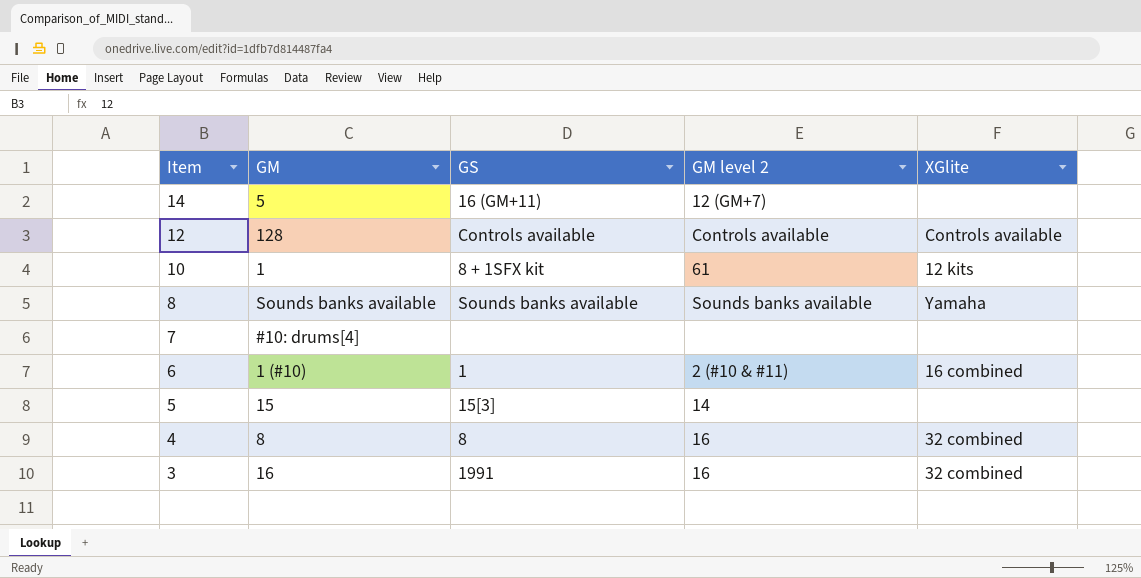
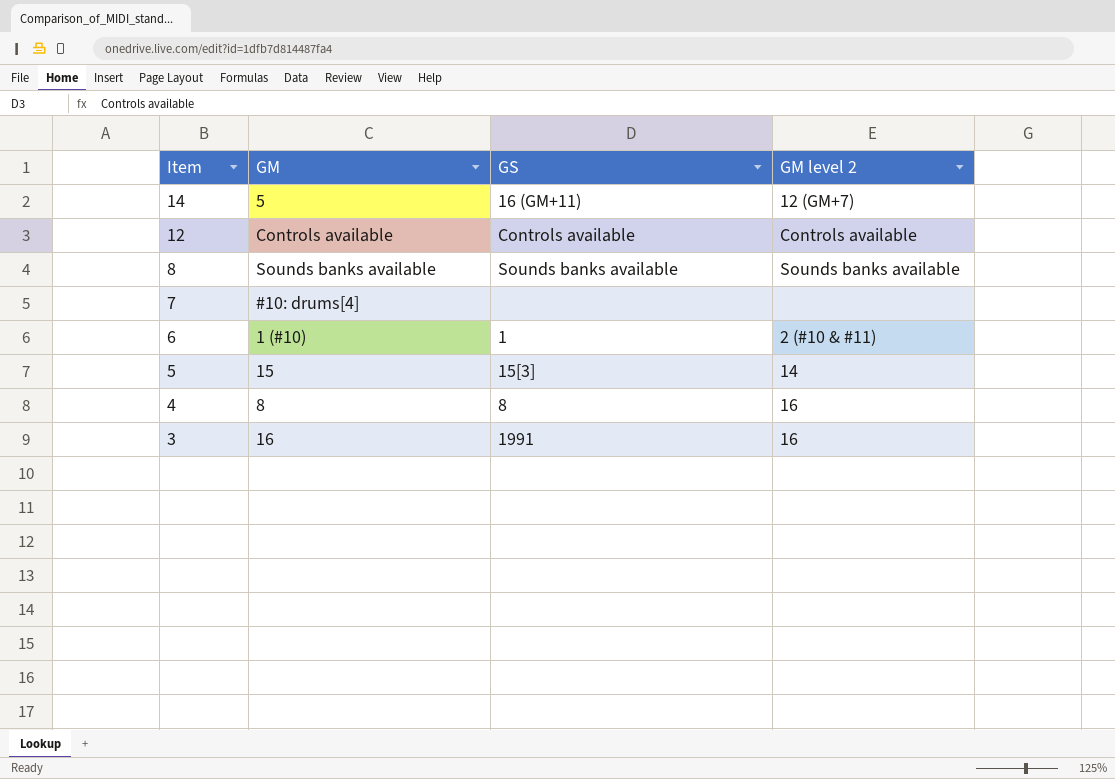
column XGlite | position: 5 -> none
row 10: 1 | 8 + 1SFX kit | 61 | 12 kits -> none
12 | GM: 128 -> Controls available

